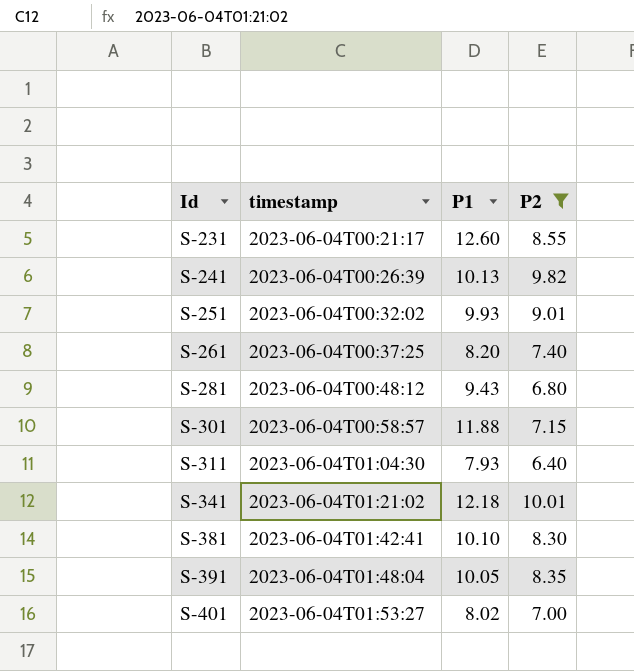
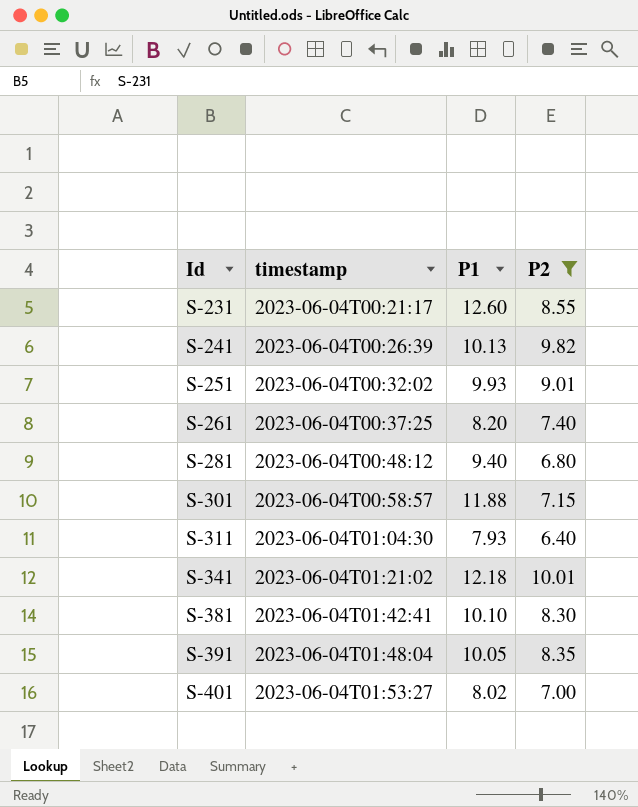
S-281 | P1: 9.43 -> 9.40

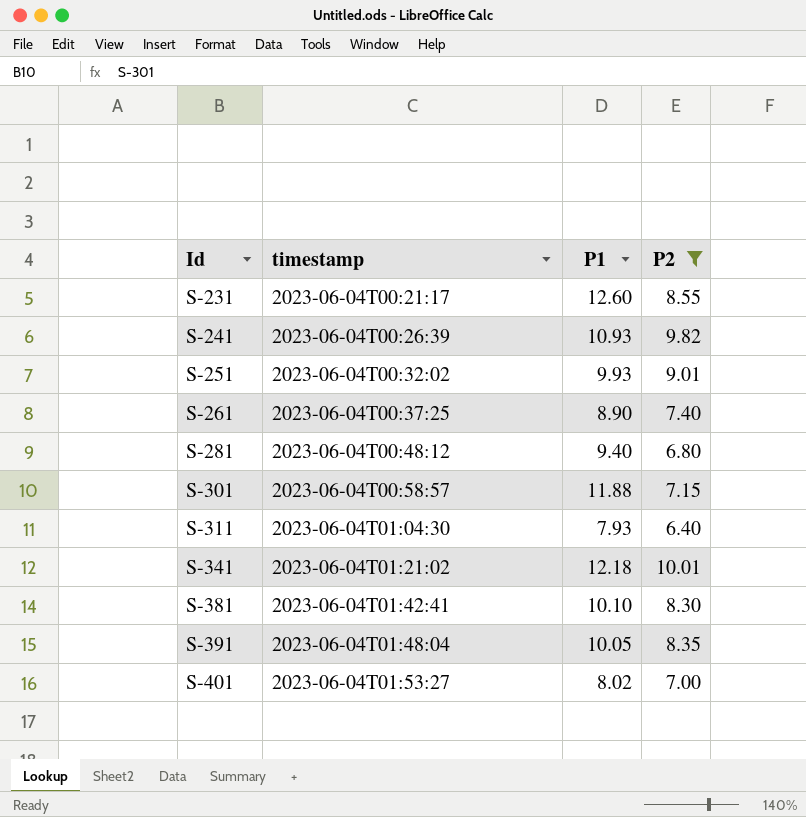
S-241 | P1: 10.13 -> 10.93
S-261 | P1: 8.20 -> 8.90

